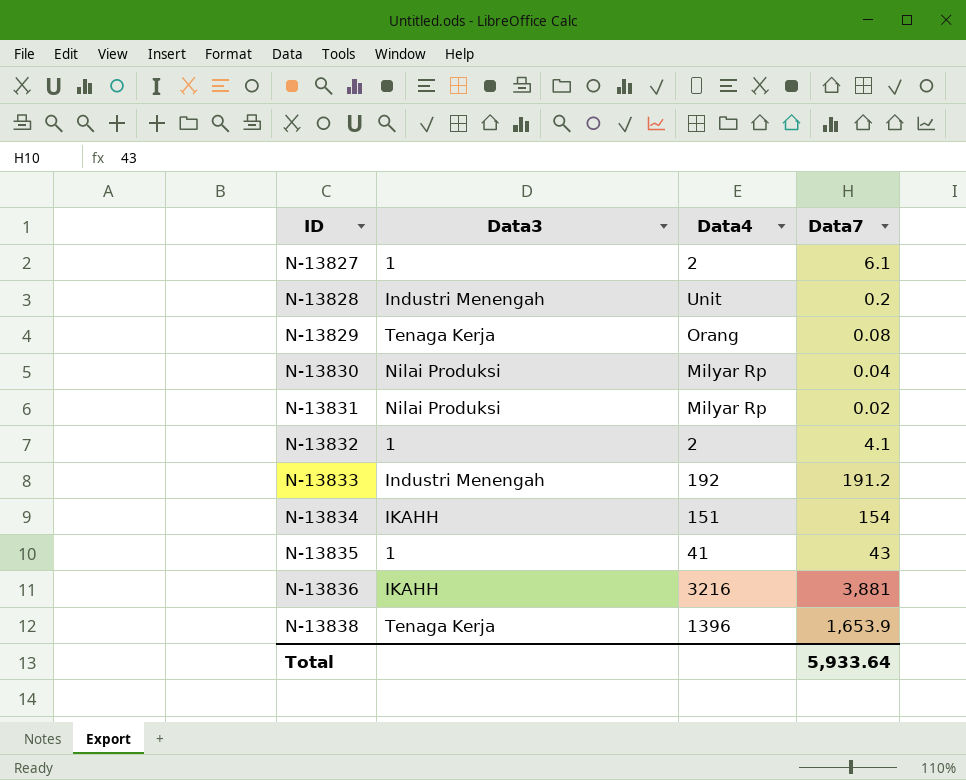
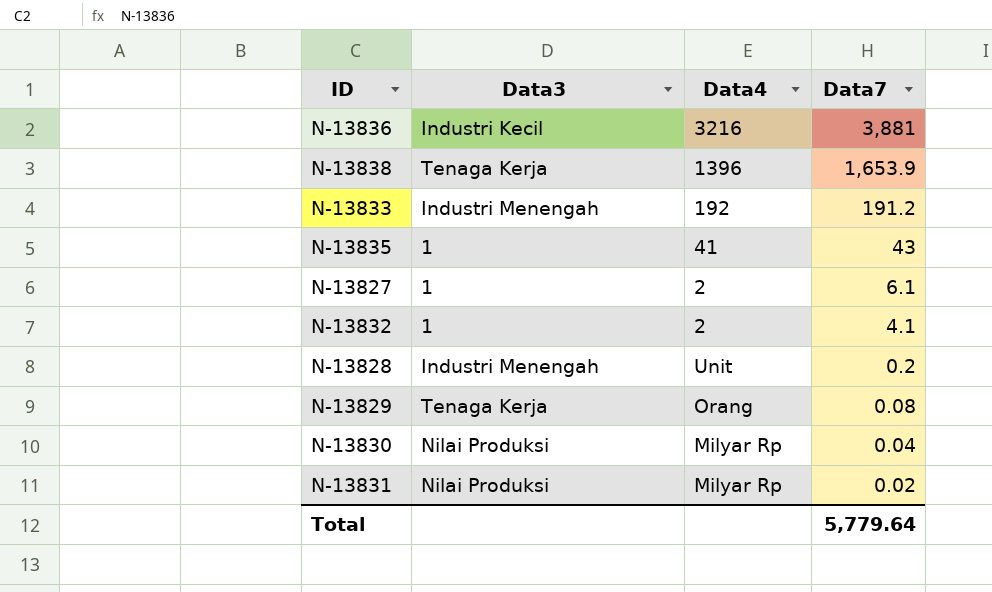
row order: ID ascending -> Data7 descending
row N-13834: IKAHH | 151 | 154 -> none
N-13836 | Data3: IKAHH -> Industri Kecil
Total | Data7: 5,933.64 -> 5,779.64

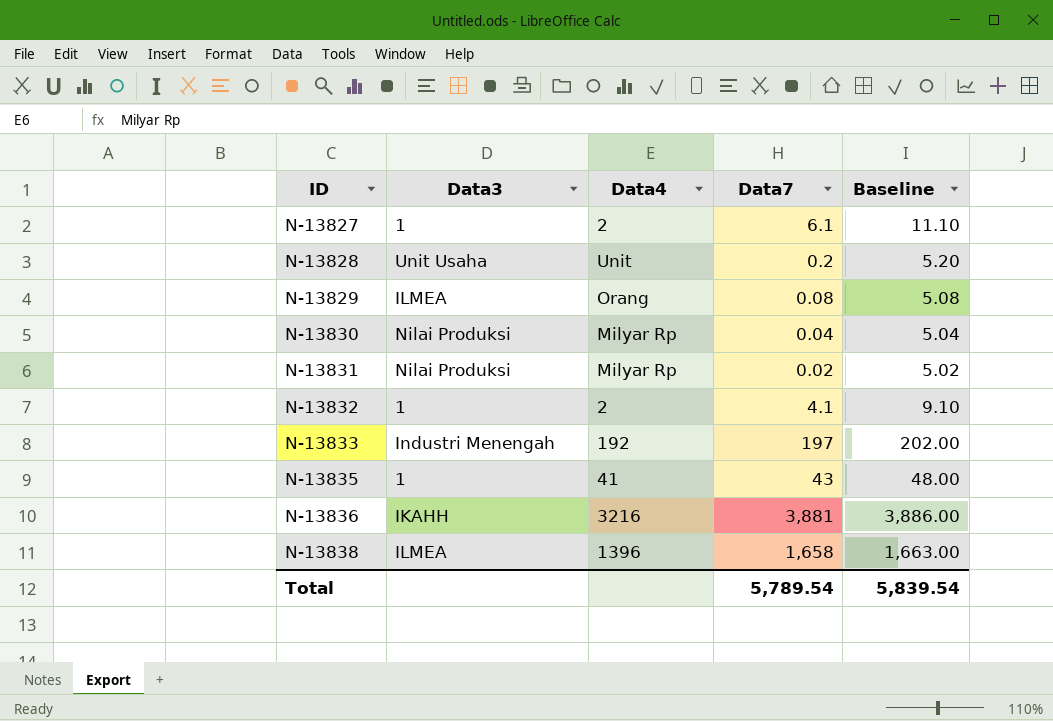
row order: Data7 descending -> ID ascending
column Baseline | formula: none -> [Data7] + 5
N-13828 | Data3: Industri Menengah -> Unit Usaha
N-13829 | Data3: Tenaga Kerja -> ILMEA
N-13833 | Data7: 191.2 -> 197
N-13836 | Data3: Industri Kecil -> IKAHH
N-13838 | Data3: Tenaga Kerja -> ILMEA
N-13838 | Data7: 1,653.9 -> 1,658
Total | Data7: 5,779.64 -> 5,789.54

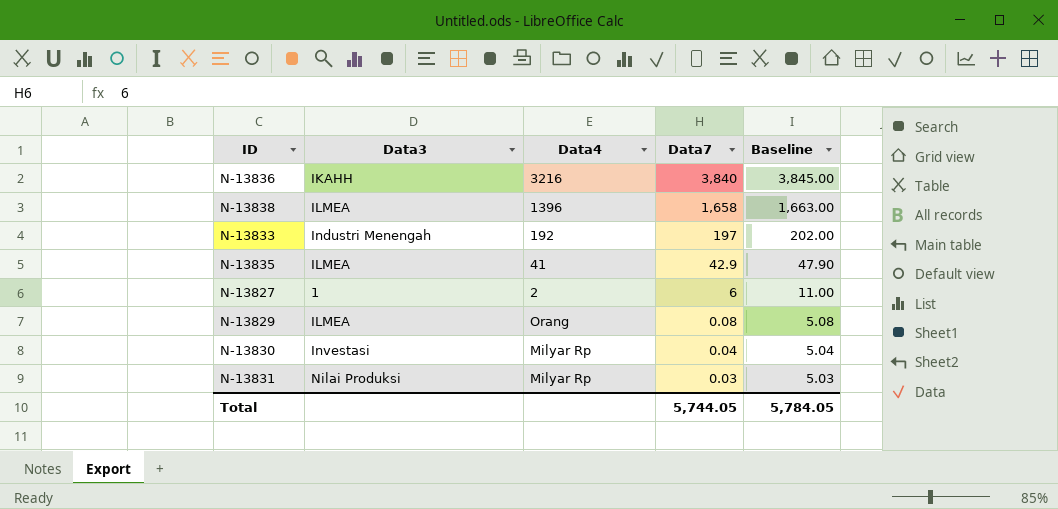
row order: ID ascending -> Data7 descending
row N-13828: Unit Usaha | Unit | 0.2 | 5.20 -> none
row N-13832: 1 | 2 | 4.1 | 9.10 -> none
N-13836 | Data7: 3,881 -> 3,840
N-13836 | Baseline: 3,886.00 -> 3,845.00
N-13835 | Data3: 1 -> ILMEA
N-13835 | Data7: 43 -> 42.9
N-13835 | Baseline: 48.00 -> 47.90
N-13827 | Data7: 6.1 -> 6
N-13827 | Baseline: 11.10 -> 11.00
N-13830 | Data3: Nilai Produksi -> Investasi
N-13831 | Data7: 0.02 -> 0.03
N-13831 | Baseline: 5.02 -> 5.03
Total | Data7: 5,789.54 -> 5,744.05
Total | Baseline: 5,839.54 -> 5,784.05

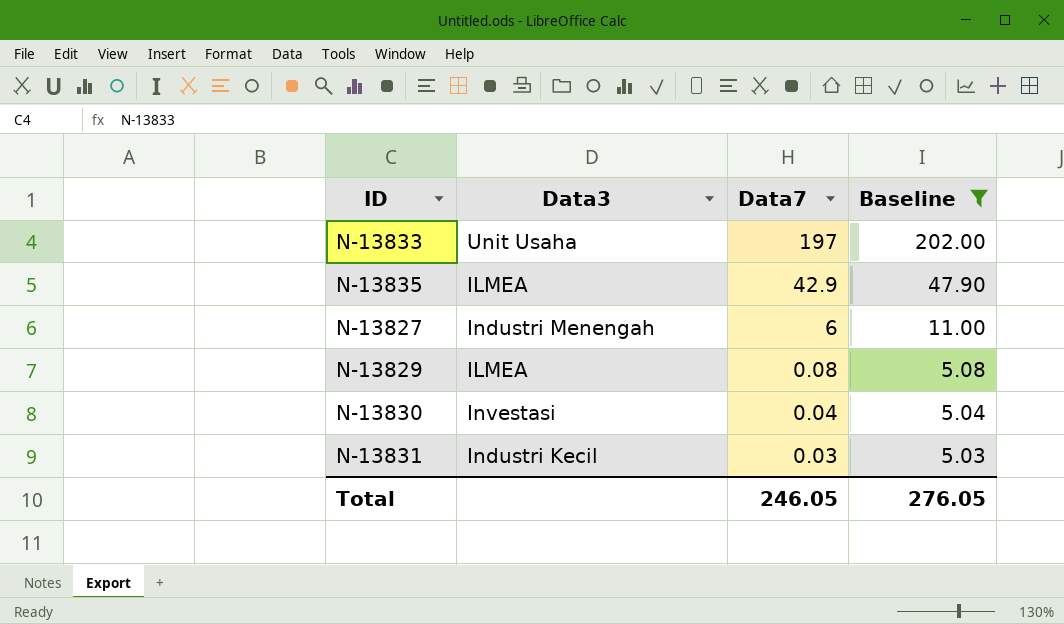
filter: none -> Baseline <= 202.00
column Data4 | position: 3 -> none
N-13833 | Data3: Industri Menengah -> Unit Usaha
N-13827 | Data3: 1 -> Industri Menengah
N-13831 | Data3: Nilai Produksi -> Industri Kecil
Total | Data7: 5,744.05 -> 246.05
Total | Baseline: 5,784.05 -> 276.05

